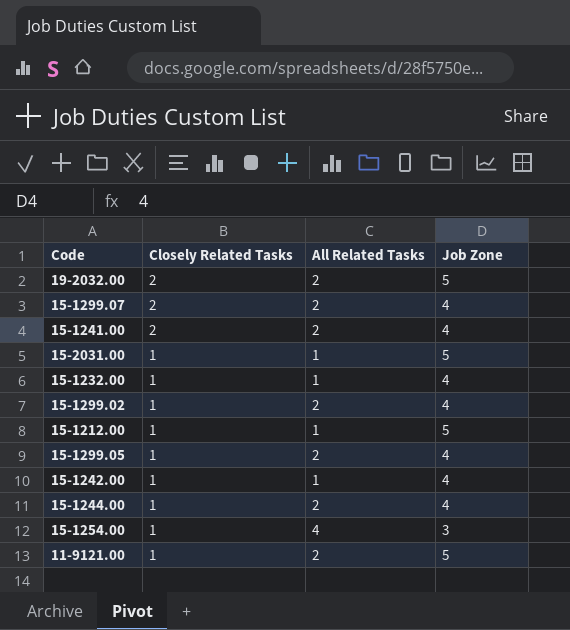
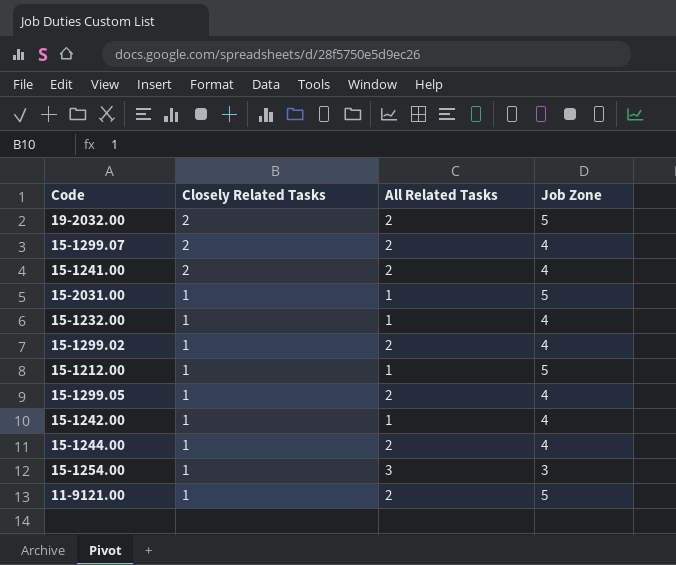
15-1254.00 | All Related Tasks: 4 -> 3

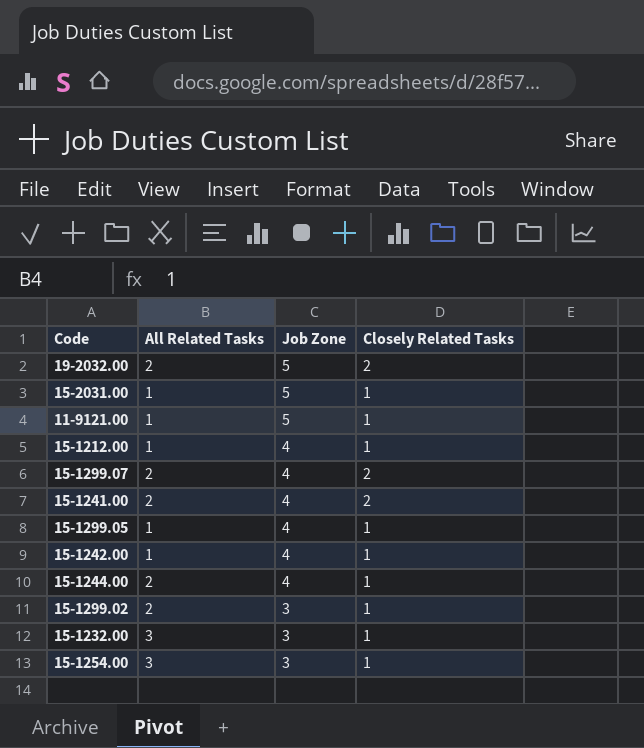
row order: Closely Related Tasks descending -> Job Zone descending
column Closely Related Tasks | position: 2 -> 4
11-9121.00 | All Related Tasks: 2 -> 1
15-1212.00 | Job Zone: 5 -> 4
15-1299.05 | All Related Tasks: 2 -> 1
15-1299.02 | Job Zone: 4 -> 3
15-1232.00 | All Related Tasks: 1 -> 3
15-1232.00 | Job Zone: 4 -> 3

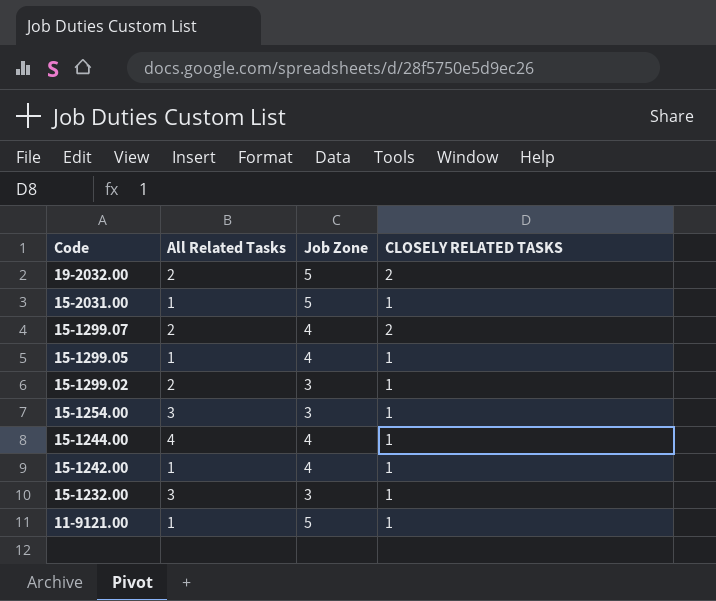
row order: Job Zone descending -> Code descending
column name: Closely Related Tasks -> CLOSELY RELATED TASKS
row 15-1212.00: 1 | 4 | 1 -> none
row 15-1241.00: 2 | 4 | 2 -> none
15-1244.00 | All Related Tasks: 2 -> 4

